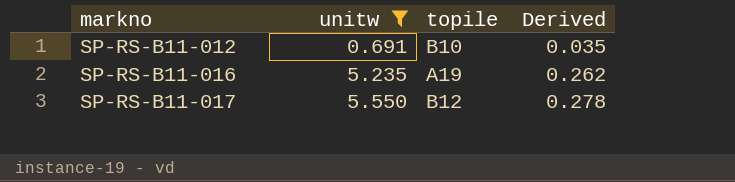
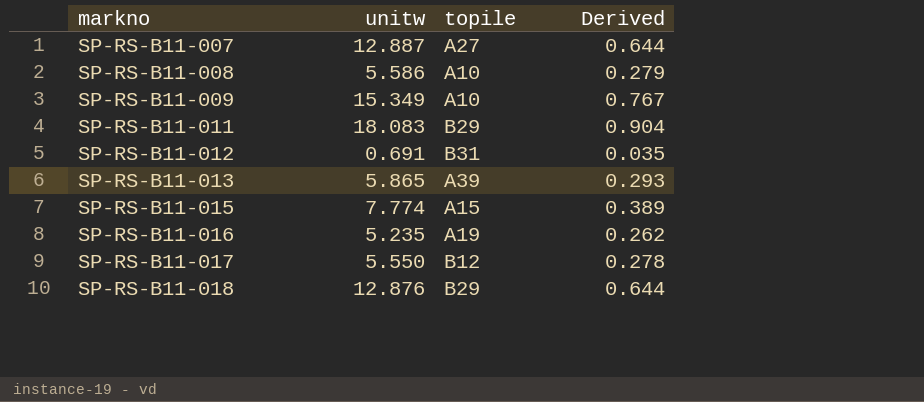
filter: unitw <= 5.550 -> none
SP-RS-B11-012 | topile: B10 -> B31

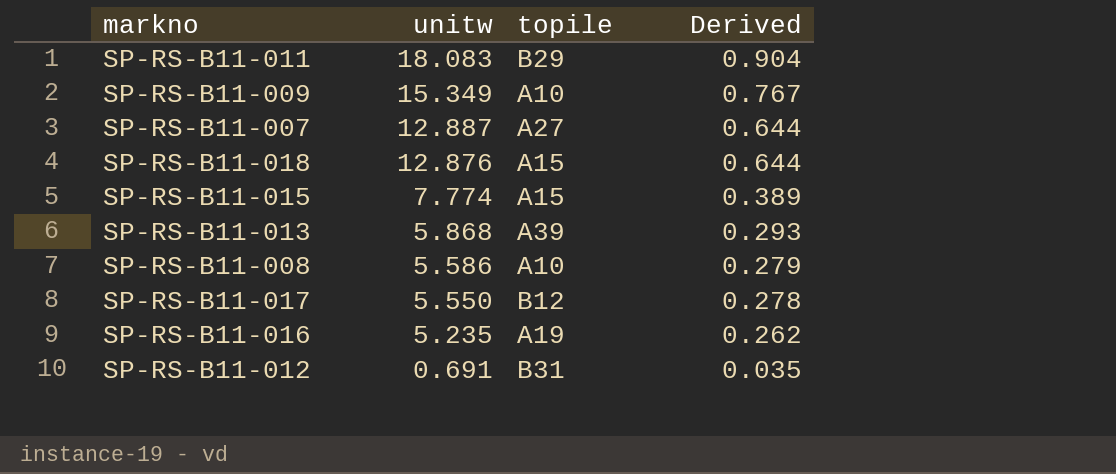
row order: markno ascending -> unitw descending
SP-RS-B11-018 | topile: B29 -> A15
SP-RS-B11-013 | unitw: 5.865 -> 5.868

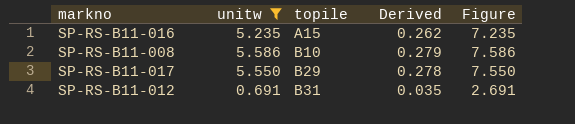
filter: none -> unitw <= 5.586
row order: unitw descending -> topile ascending
column Figure | formula: none -> [unitw] + 2
SP-RS-B11-016 | topile: A19 -> A15
SP-RS-B11-008 | topile: A10 -> B10
SP-RS-B11-017 | topile: B12 -> B29

